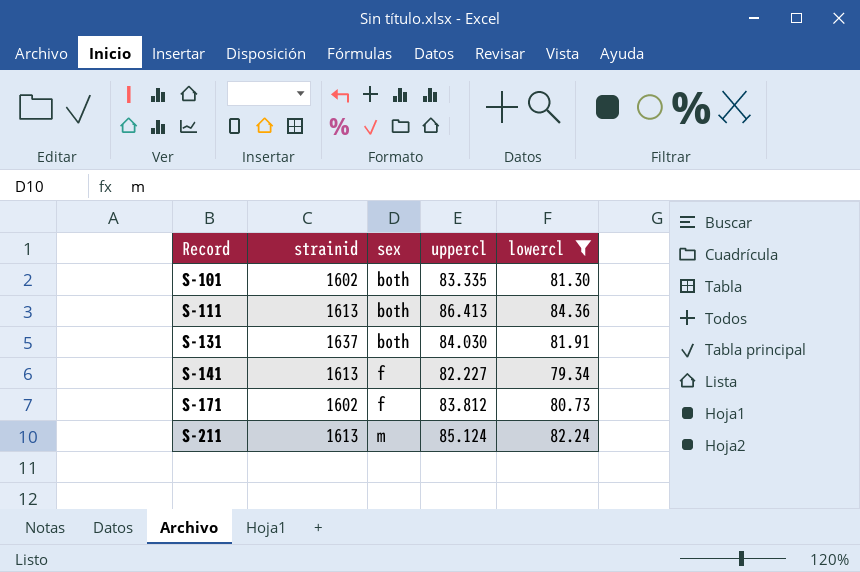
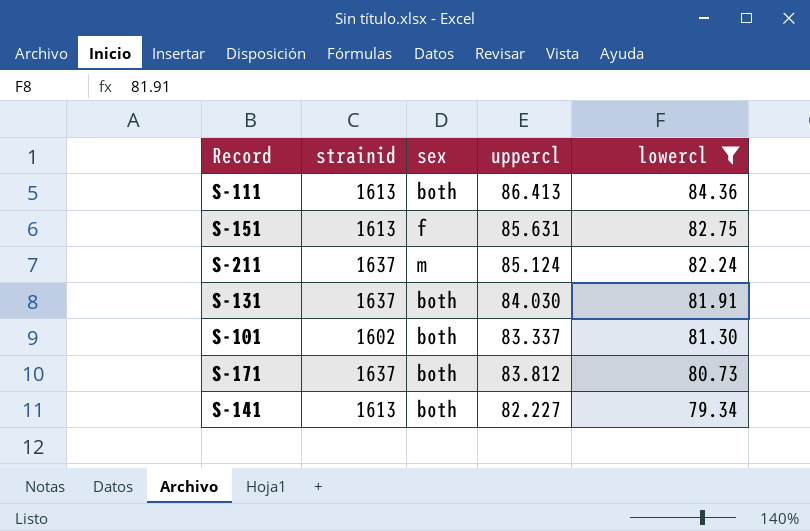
row order: Record ascending -> lowercl descending
row S-151: none -> 1613 | f | 85.631 | 82.75
S-211 | strainid: 1613 -> 1637
S-101 | uppercl: 83.335 -> 83.337
S-171 | strainid: 1602 -> 1637
S-171 | sex: f -> both
S-141 | sex: f -> both

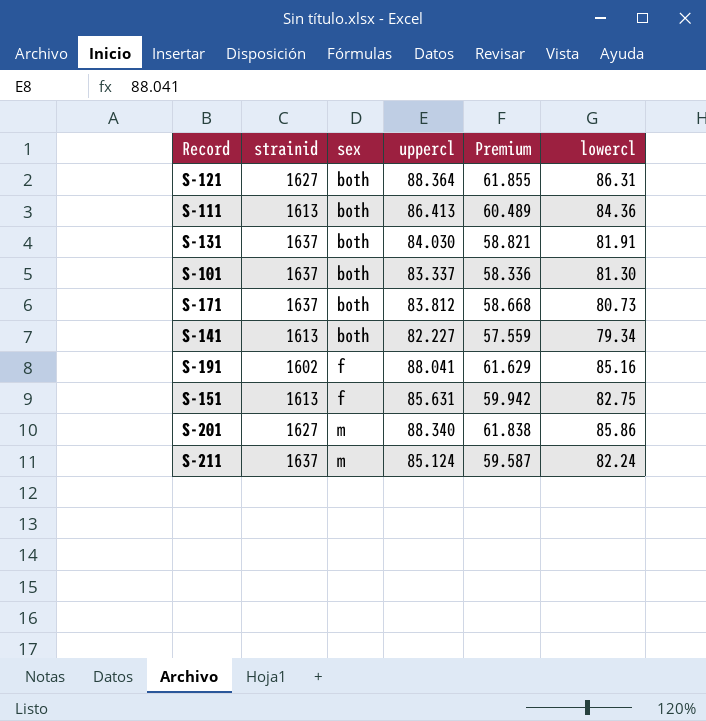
filter: lowercl <= 84.36 -> none
row order: lowercl descending -> sex ascending
column Premium | formula: none -> [uppercl] * 0.7
S-101 | strainid: 1602 -> 1637

